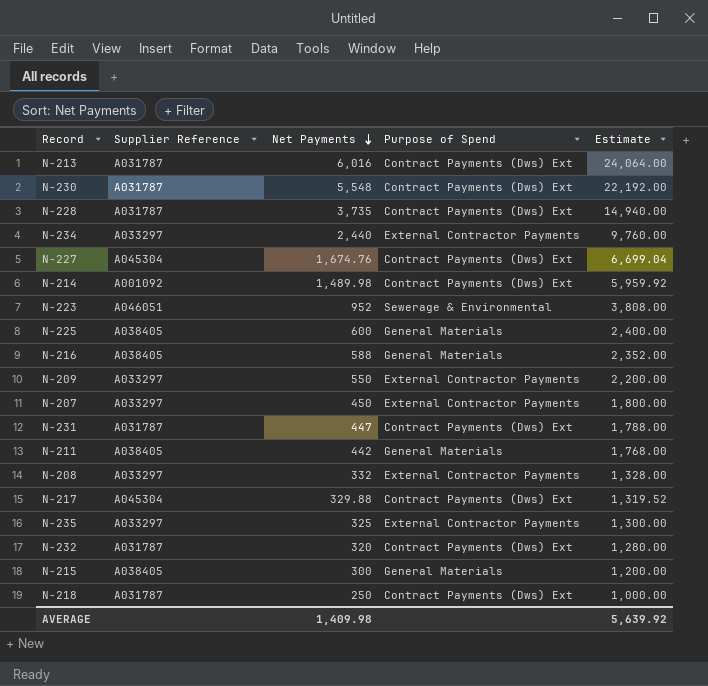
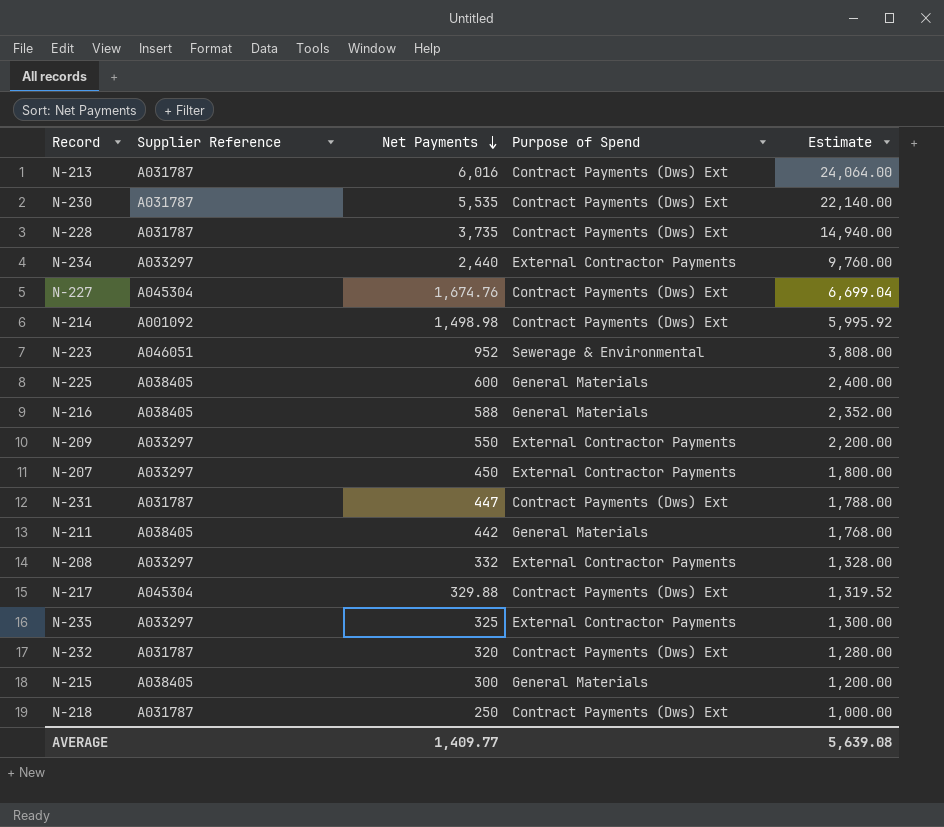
N-230 | Net Payments: 5,548 -> 5,535
N-230 | Estimate: 22,192.00 -> 22,140.00
N-214 | Net Payments: 1,489.98 -> 1,498.98
N-214 | Estimate: 5,959.92 -> 5,995.92
AVERAGE | Net Payments: 1,409.98 -> 1,409.77
AVERAGE | Estimate: 5,639.92 -> 5,639.08

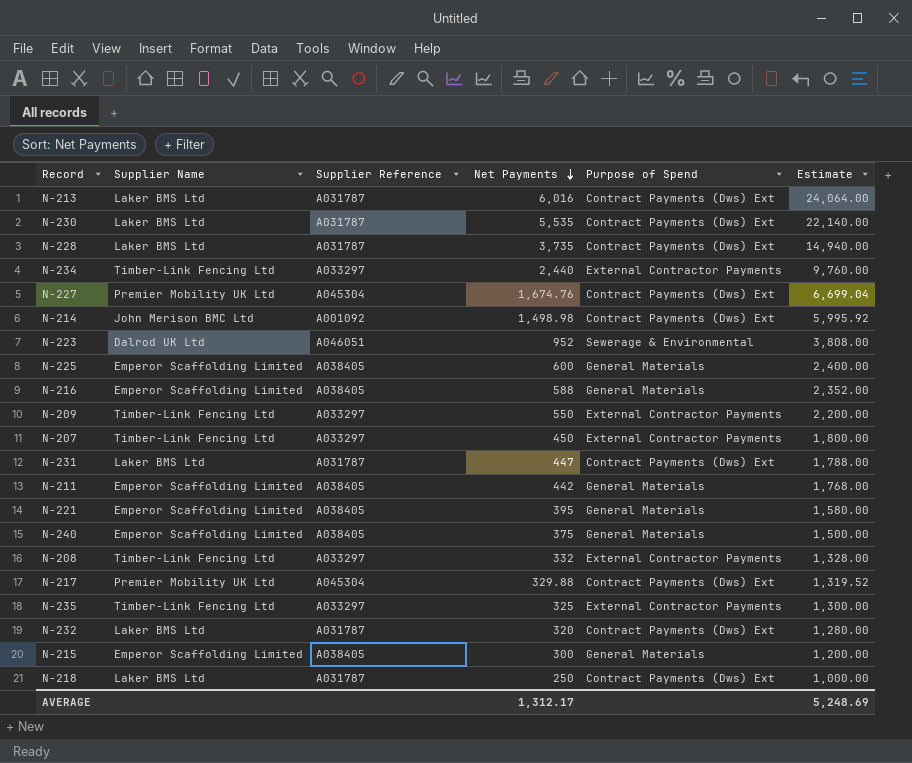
column Supplier Name | position: none -> 2
row N-221: none -> Emperor Scaffolding Limited | A038405 | 395 | General Materials | 1,580.00
row N-240: none -> Emperor Scaffolding Limited | A038405 | 375 | General Materials | 1,500.00
AVERAGE | Net Payments: 1,409.77 -> 1,312.17
AVERAGE | Estimate: 5,639.08 -> 5,248.69

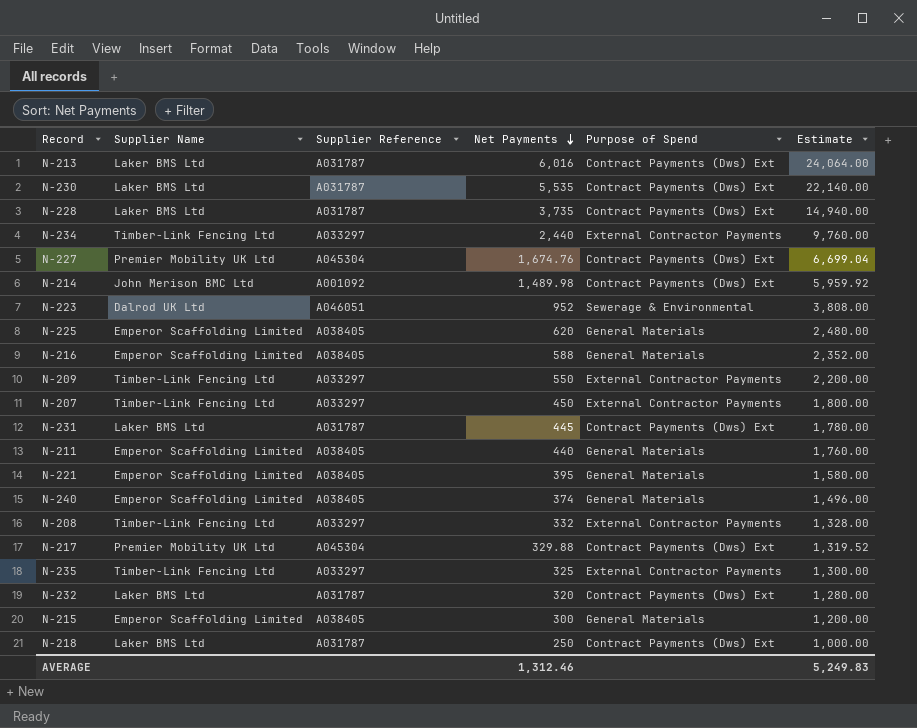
N-214 | Net Payments: 1,498.98 -> 1,489.98
N-214 | Estimate: 5,995.92 -> 5,959.92
N-225 | Net Payments: 600 -> 620
N-225 | Estimate: 2,400.00 -> 2,480.00
N-231 | Net Payments: 447 -> 445
N-231 | Estimate: 1,788.00 -> 1,780.00
N-211 | Net Payments: 442 -> 440
N-211 | Estimate: 1,768.00 -> 1,760.00
N-240 | Net Payments: 375 -> 374
N-240 | Estimate: 1,500.00 -> 1,496.00
AVERAGE | Net Payments: 1,312.17 -> 1,312.46
AVERAGE | Estimate: 5,248.69 -> 5,249.83

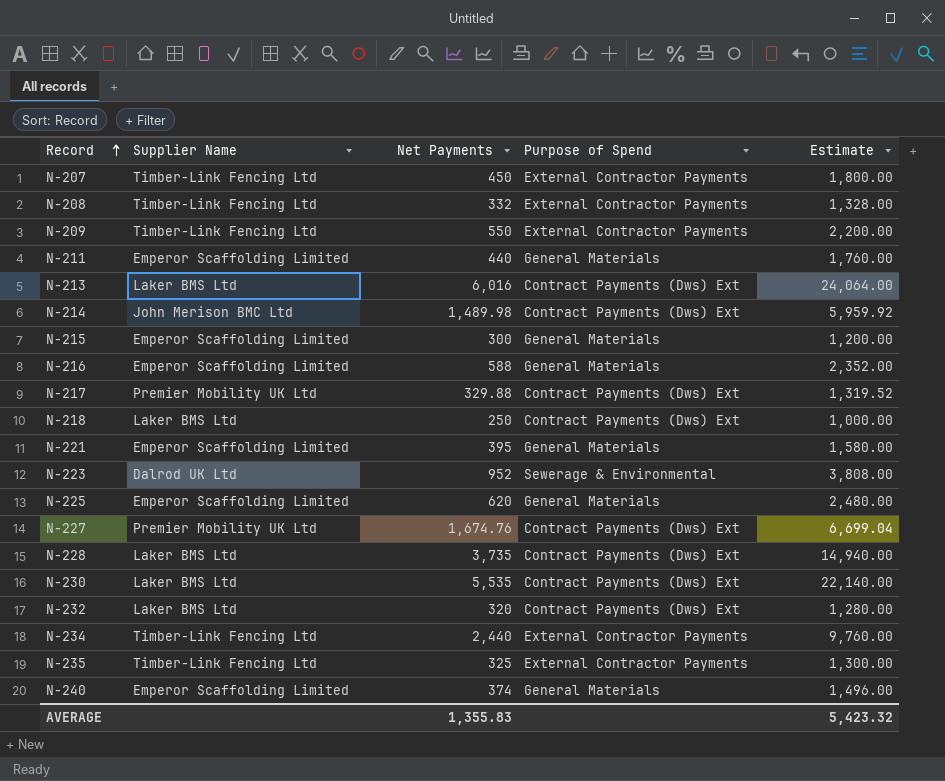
row order: Net Payments descending -> Record ascending
column Supplier Reference | position: 3 -> none
row N-231: Laker BMS Ltd | A031787 | 445 | Contract Payments (Dws) Ext | 1,780.00 -> none
AVERAGE | Net Payments: 1,312.46 -> 1,355.83
AVERAGE | Estimate: 5,249.83 -> 5,423.32

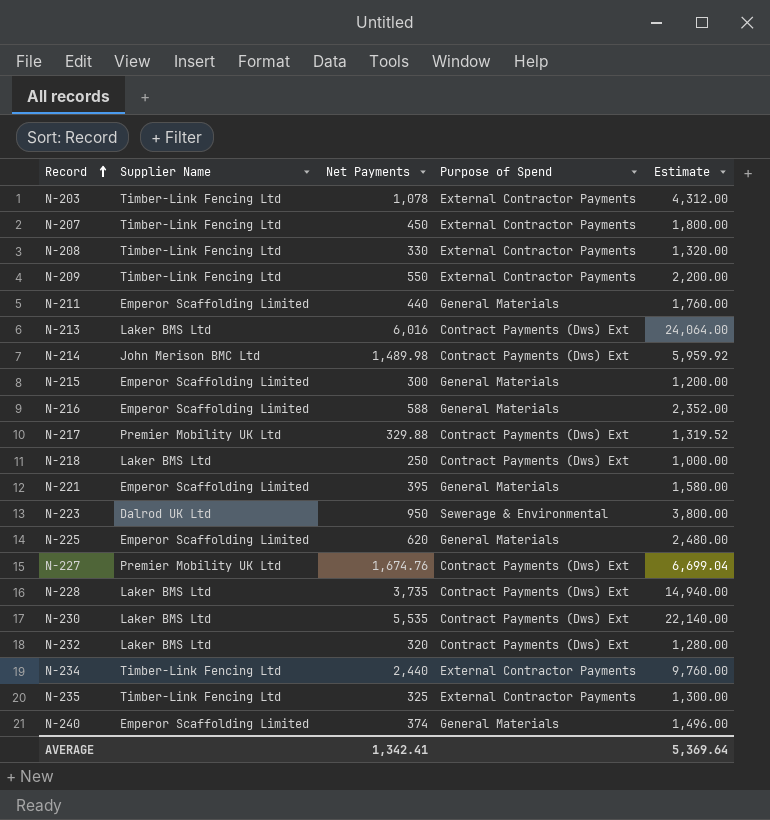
row N-203: none -> Timber-Link Fencing Ltd | 1,078 | External Contractor Payments | 4,312.00
N-208 | Net Payments: 332 -> 330
N-208 | Estimate: 1,328.00 -> 1,320.00
N-223 | Net Payments: 952 -> 950
N-223 | Estimate: 3,808.00 -> 3,800.00
AVERAGE | Net Payments: 1,355.83 -> 1,342.41
AVERAGE | Estimate: 5,423.32 -> 5,369.64

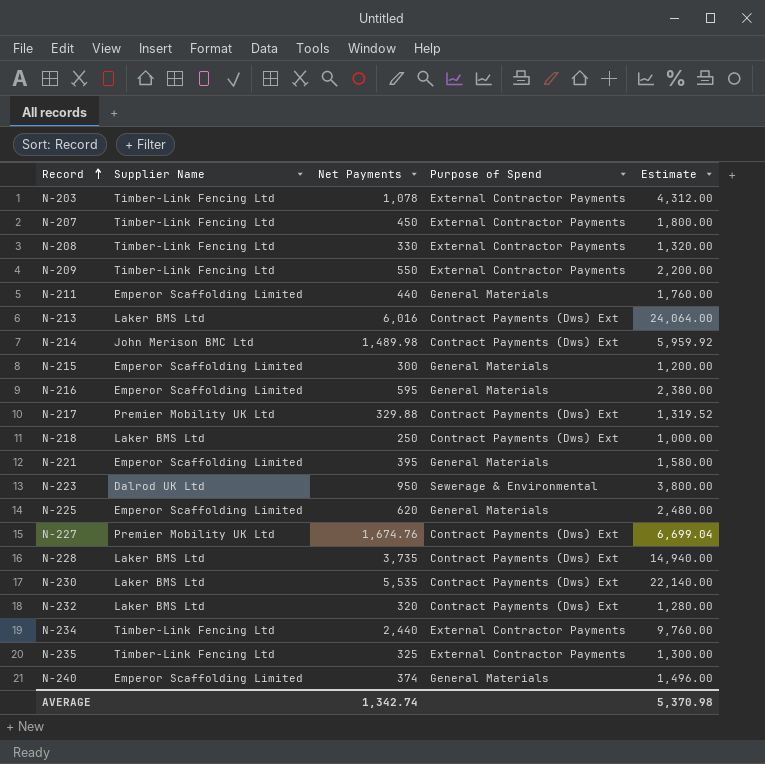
N-216 | Net Payments: 588 -> 595
N-216 | Estimate: 2,352.00 -> 2,380.00
AVERAGE | Net Payments: 1,342.41 -> 1,342.74
AVERAGE | Estimate: 5,369.64 -> 5,370.98

